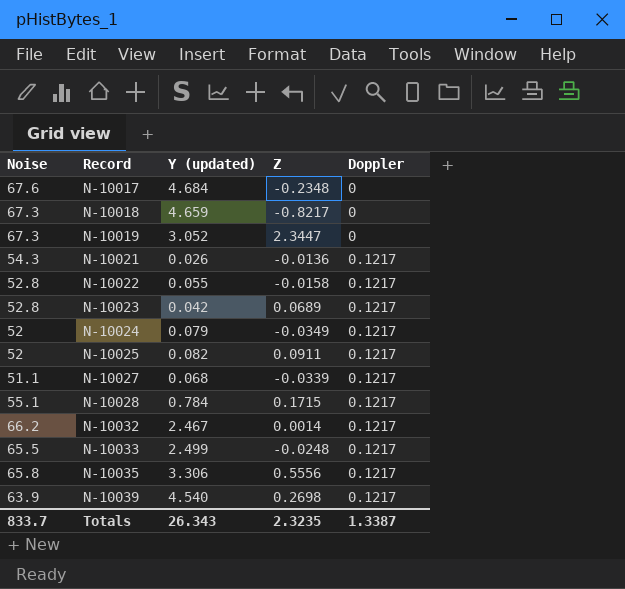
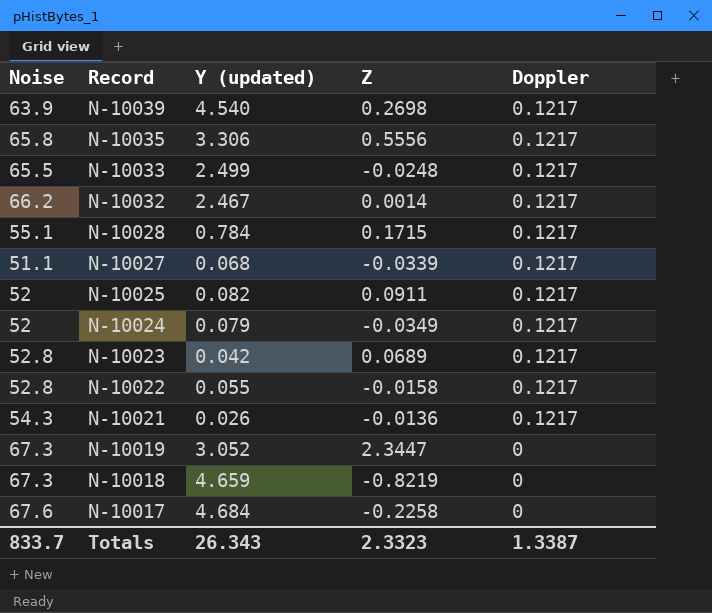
row order: Record ascending -> Record descending
N-10018 | Z: -0.8217 -> -0.8219
N-10017 | Z: -0.2348 -> -0.2258
Totals | Z: 2.3235 -> 2.3323

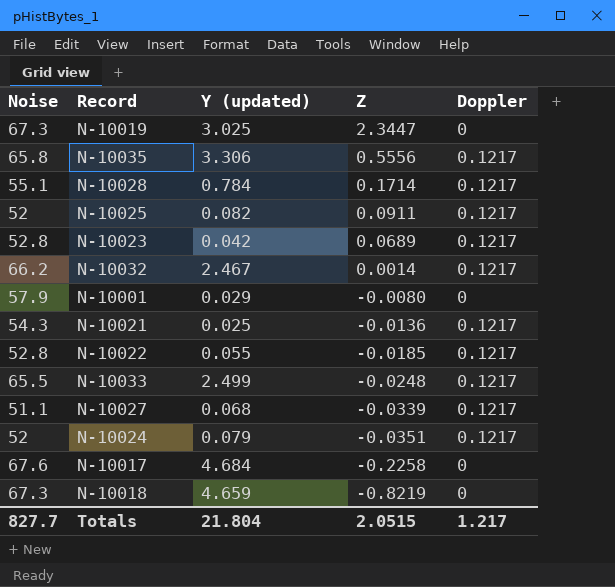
row order: Record descending -> Z descending
row N-10039: 63.9 | 4.540 | 0.2698 | 0.1217 -> none
N-10019 | Y (updated): 3.052 -> 3.025
N-10028 | Z: 0.1715 -> 0.1714
row N-10001: none -> 57.9 | 0.029 | -0.0080 | 0
N-10021 | Y (updated): 0.026 -> 0.025
N-10022 | Z: -0.0158 -> -0.0185
N-10024 | Z: -0.0349 -> -0.0351
Totals | Noise: 833.7 -> 827.7
Totals | Y (updated): 26.343 -> 21.804
Totals | Z: 2.3323 -> 2.0515
Totals | Doppler: 1.3387 -> 1.217

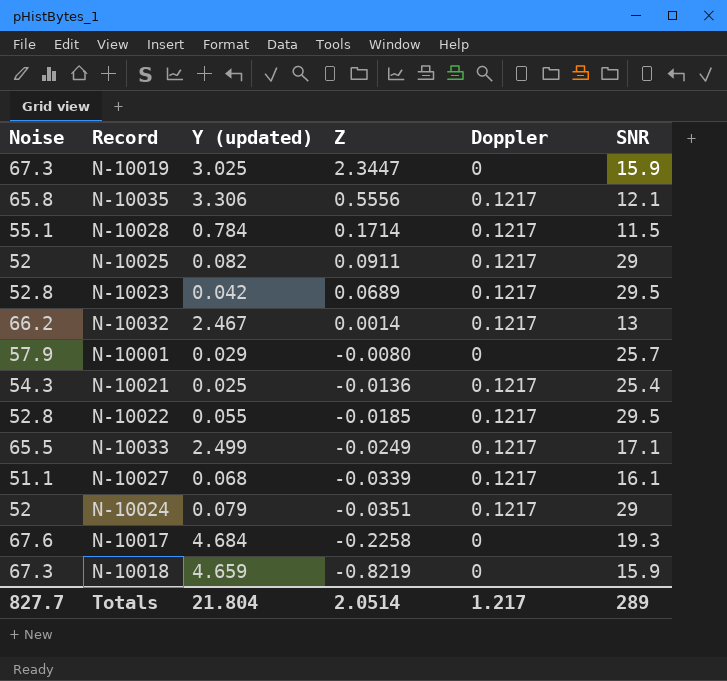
column SNR | position: none -> 6
N-10033 | Z: -0.0248 -> -0.0249
Totals | Z: 2.0515 -> 2.0514

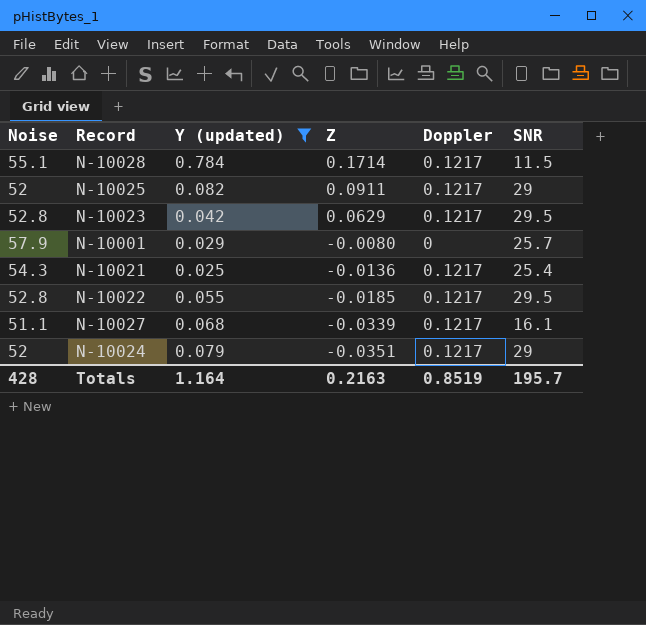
filter: none -> Y (updated) <= 0.784
N-10023 | Z: 0.0689 -> 0.0629
Totals | Noise: 827.7 -> 428
Totals | Y (updated): 21.804 -> 1.164
Totals | Z: 2.0514 -> 0.2163
Totals | Doppler: 1.217 -> 0.8519
Totals | SNR: 289 -> 195.7

